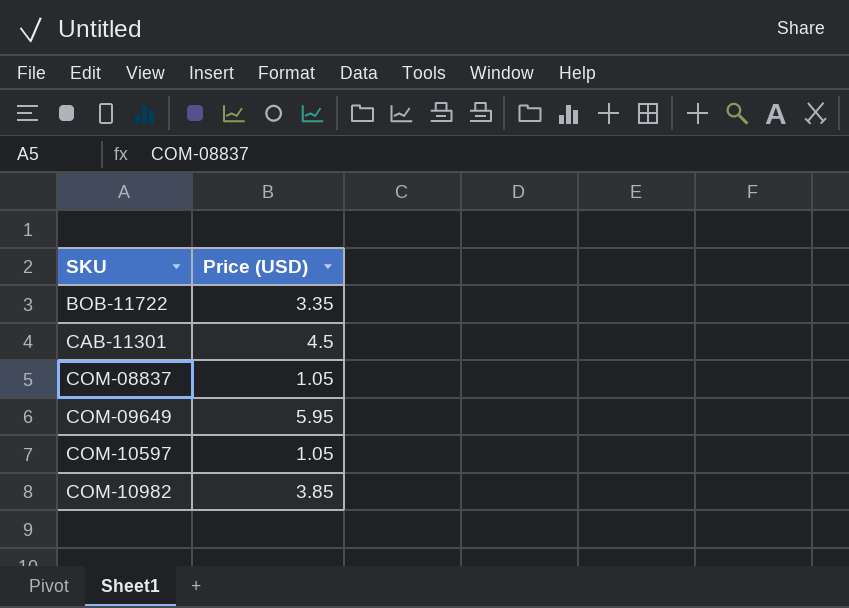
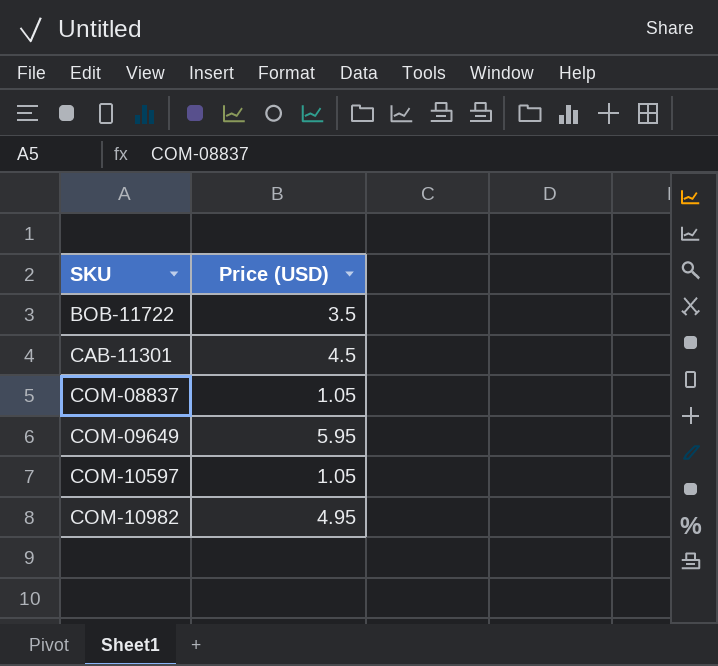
BOB-11722 | Price (USD): 3.35 -> 3.5
COM-10982 | Price (USD): 3.85 -> 4.95

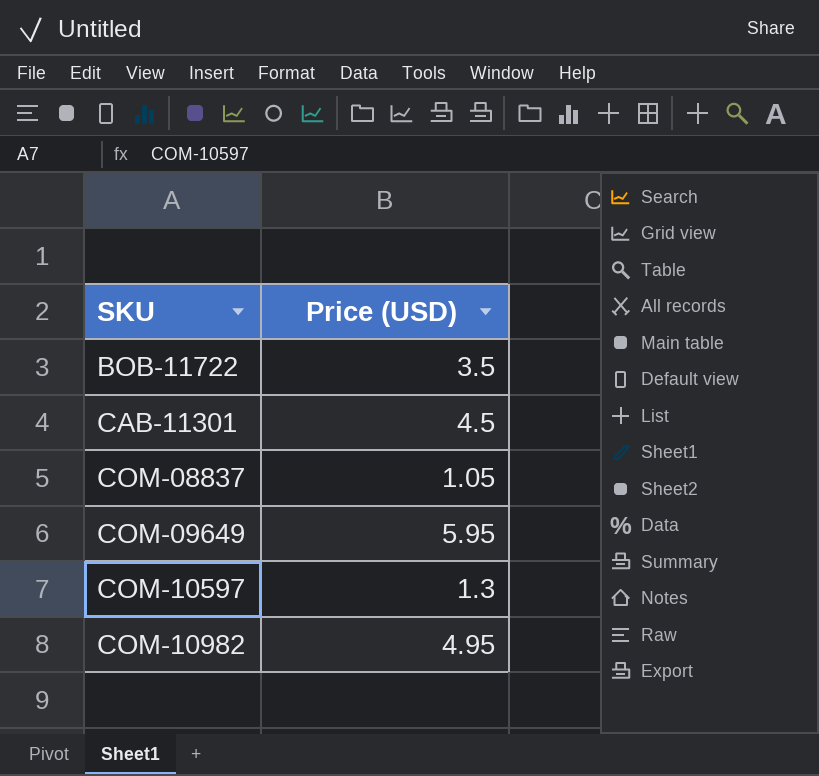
COM-10597 | Price (USD): 1.05 -> 1.3

